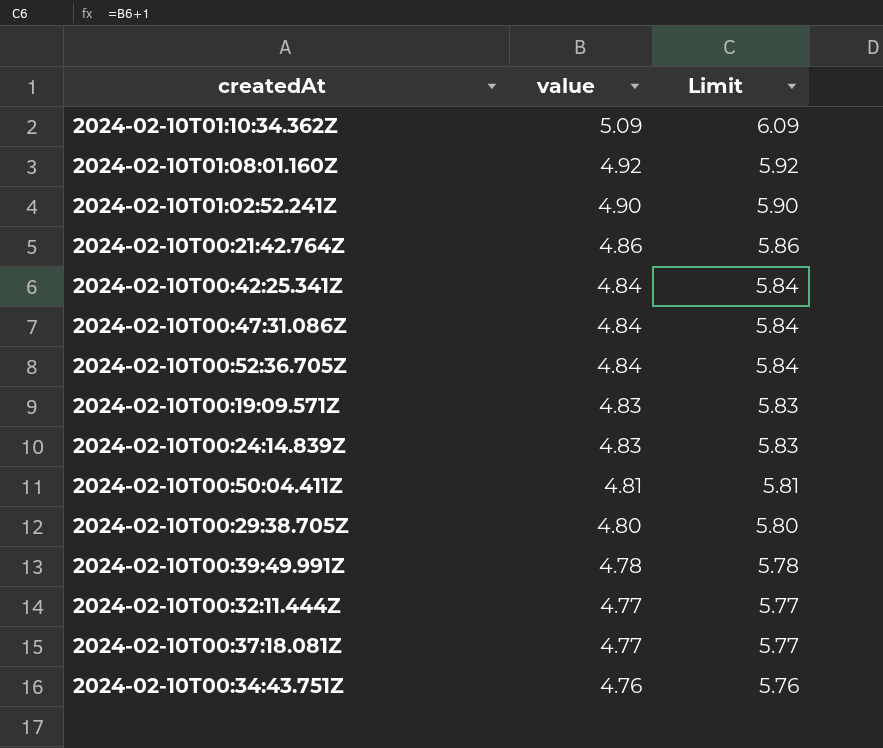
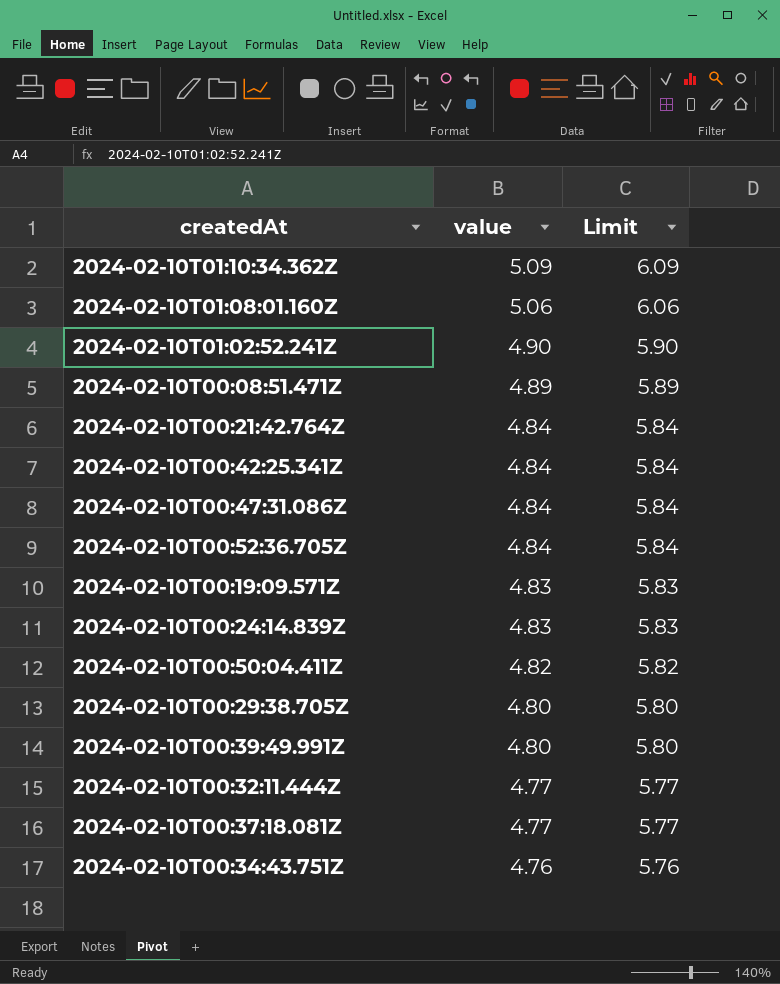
2024-02-10T01:08:01.160Z | value: 4.92 -> 5.06
2024-02-10T01:08:01.160Z | Limit: 5.92 -> 6.06
row 2024-02-10T00:08:51.471Z: none -> 4.89 | 5.89
2024-02-10T00:21:42.764Z | value: 4.86 -> 4.84
2024-02-10T00:21:42.764Z | Limit: 5.86 -> 5.84
2024-02-10T00:50:04.411Z | value: 4.81 -> 4.82
2024-02-10T00:50:04.411Z | Limit: 5.81 -> 5.82
2024-02-10T00:39:49.991Z | value: 4.78 -> 4.80
2024-02-10T00:39:49.991Z | Limit: 5.78 -> 5.80

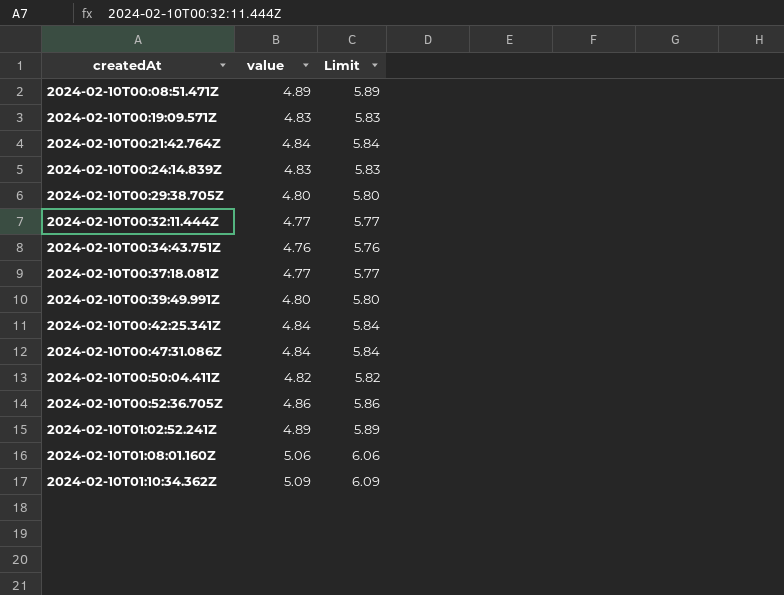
row order: value descending -> createdAt ascending
2024-02-10T00:52:36.705Z | value: 4.84 -> 4.86
2024-02-10T00:52:36.705Z | Limit: 5.84 -> 5.86
2024-02-10T01:02:52.241Z | value: 4.90 -> 4.89
2024-02-10T01:02:52.241Z | Limit: 5.90 -> 5.89

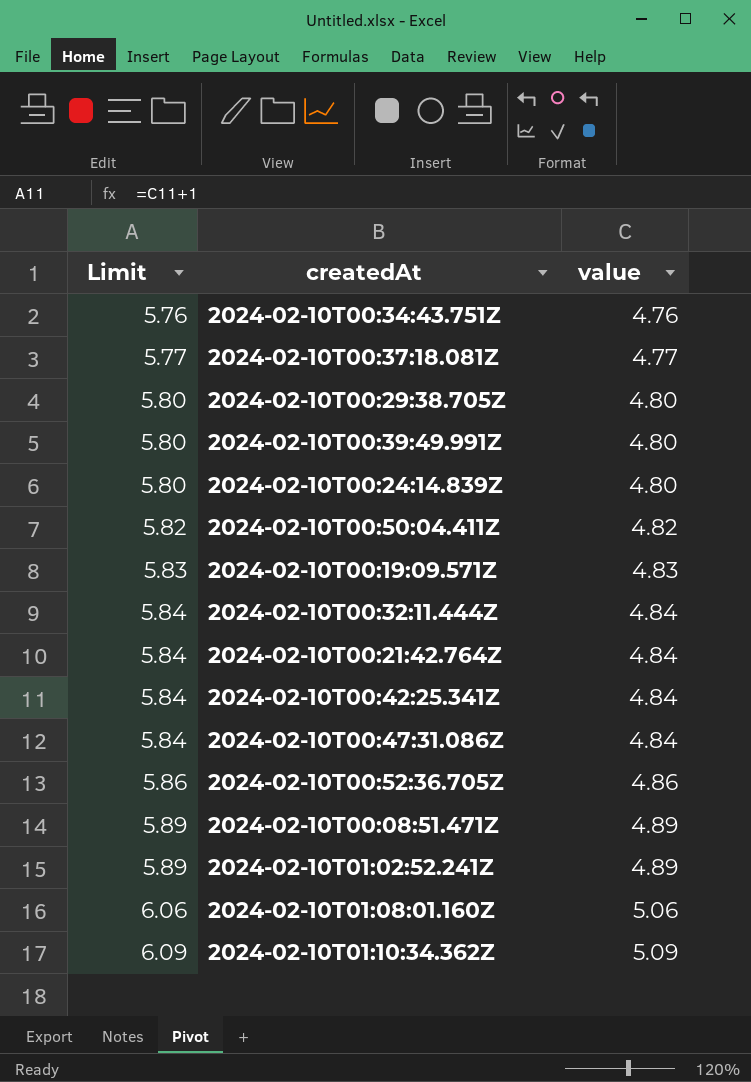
row order: createdAt ascending -> Limit ascending
column Limit | position: 3 -> 1
2024-02-10T00:24:14.839Z | Limit: 5.83 -> 5.80
2024-02-10T00:24:14.839Z | value: 4.83 -> 4.80
2024-02-10T00:32:11.444Z | Limit: 5.77 -> 5.84
2024-02-10T00:32:11.444Z | value: 4.77 -> 4.84

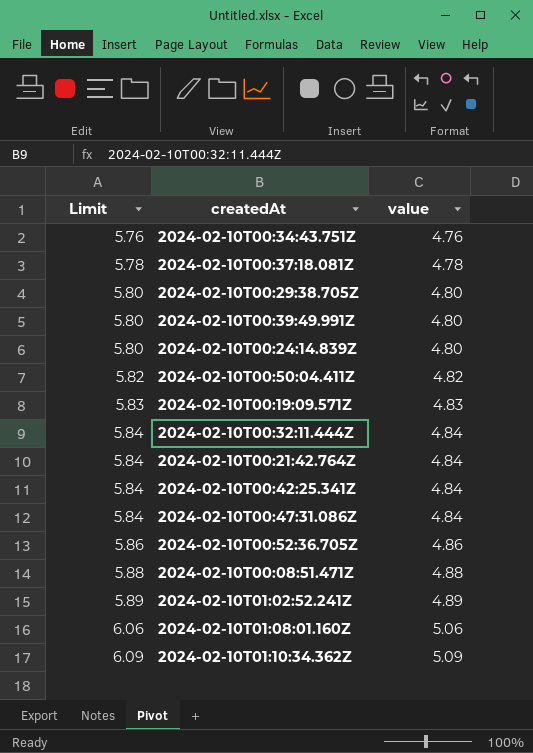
2024-02-10T00:37:18.081Z | Limit: 5.77 -> 5.78
2024-02-10T00:37:18.081Z | value: 4.77 -> 4.78
2024-02-10T00:08:51.471Z | Limit: 5.89 -> 5.88
2024-02-10T00:08:51.471Z | value: 4.89 -> 4.88

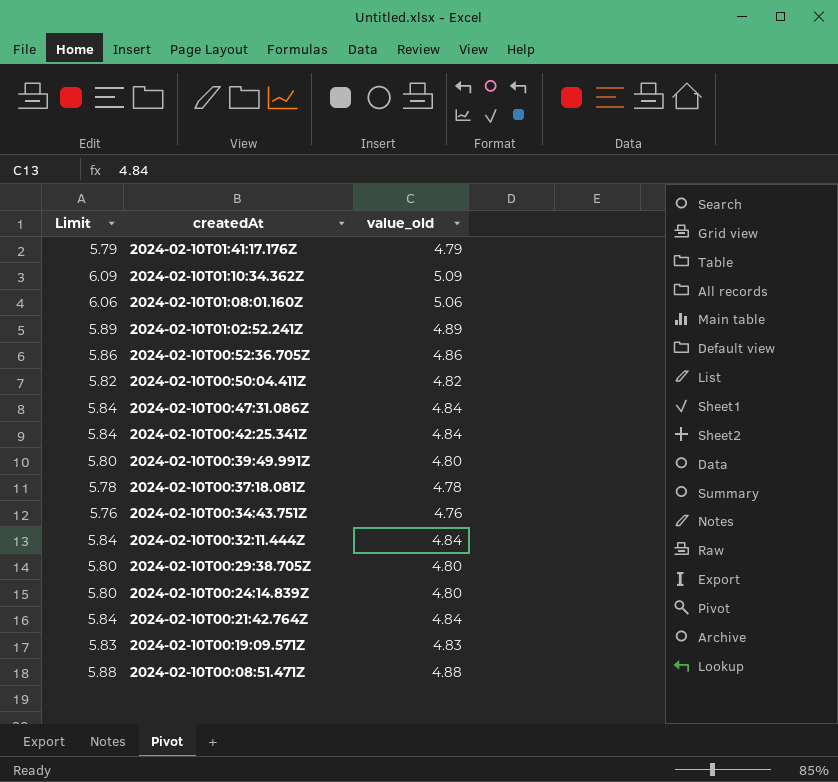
row order: Limit ascending -> createdAt descending
column name: value -> value_old
row 2024-02-10T01:41:17.176Z: none -> 5.79 | 4.79

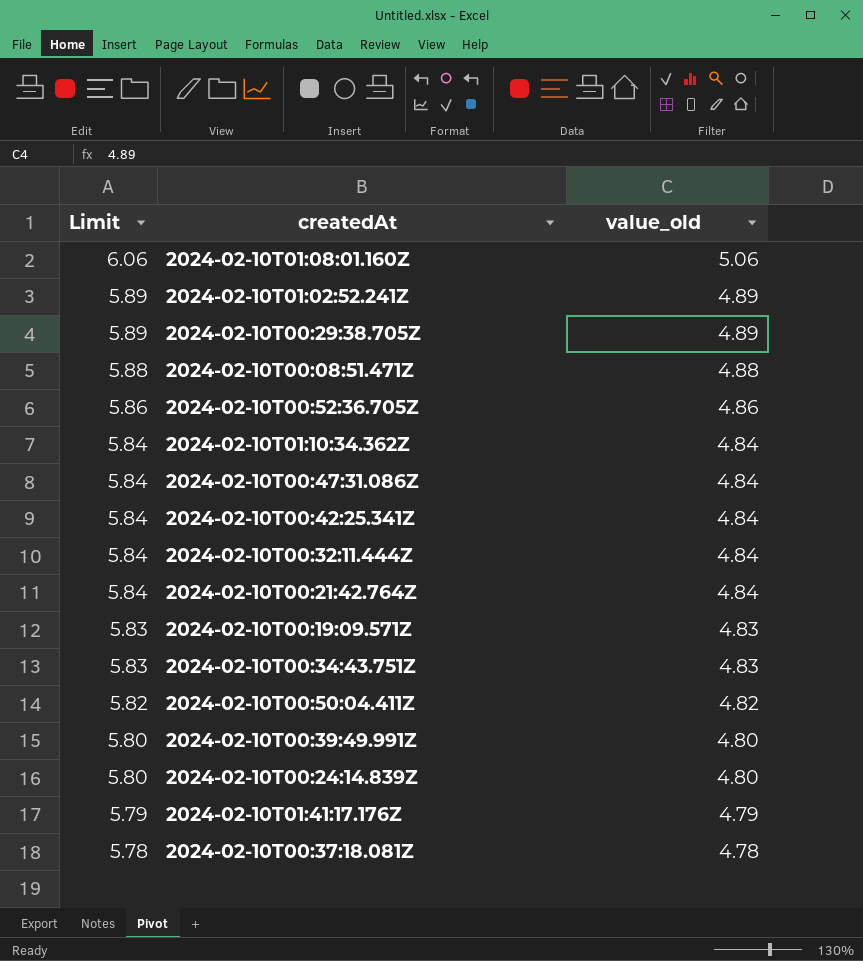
row order: createdAt descending -> Limit descending
2024-02-10T00:29:38.705Z | Limit: 5.80 -> 5.89
2024-02-10T00:29:38.705Z | value_old: 4.80 -> 4.89
2024-02-10T01:10:34.362Z | Limit: 6.09 -> 5.84
2024-02-10T01:10:34.362Z | value_old: 5.09 -> 4.84
2024-02-10T00:34:43.751Z | Limit: 5.76 -> 5.83
2024-02-10T00:34:43.751Z | value_old: 4.76 -> 4.83

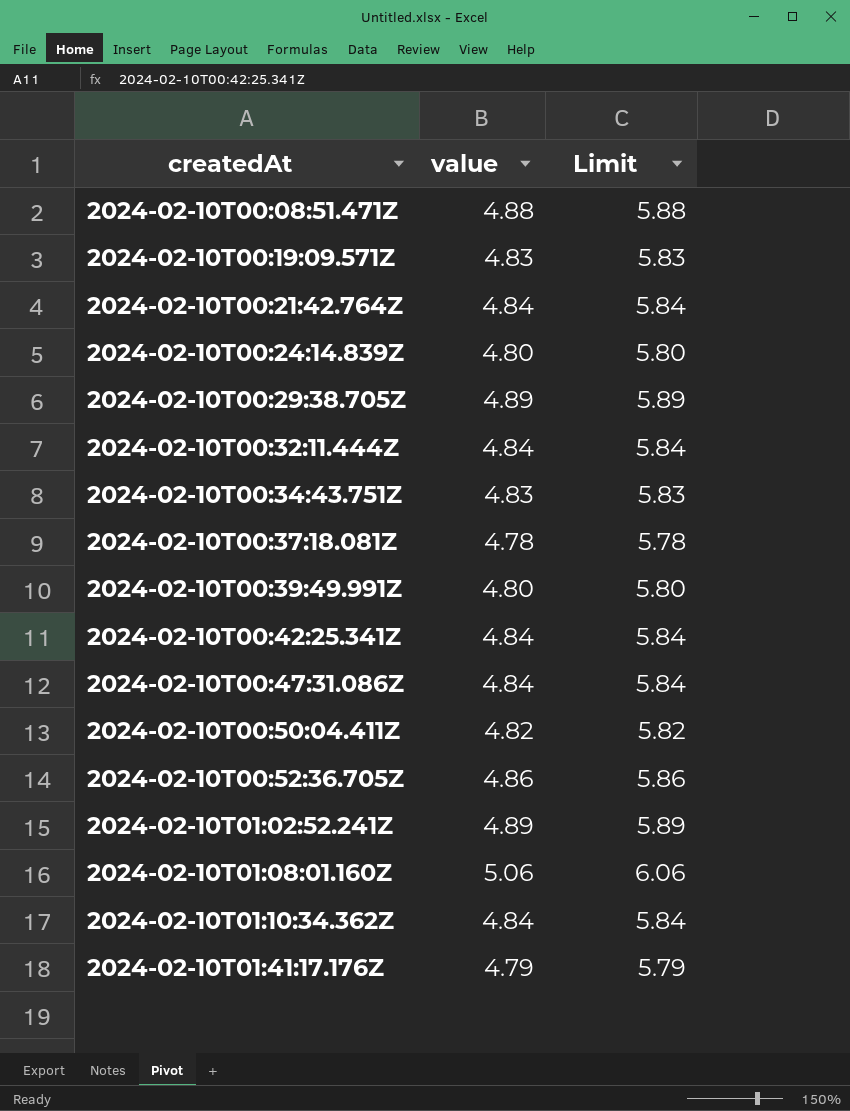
row order: Limit descending -> createdAt ascending
column name: value_old -> value
column Limit | position: 1 -> 3

